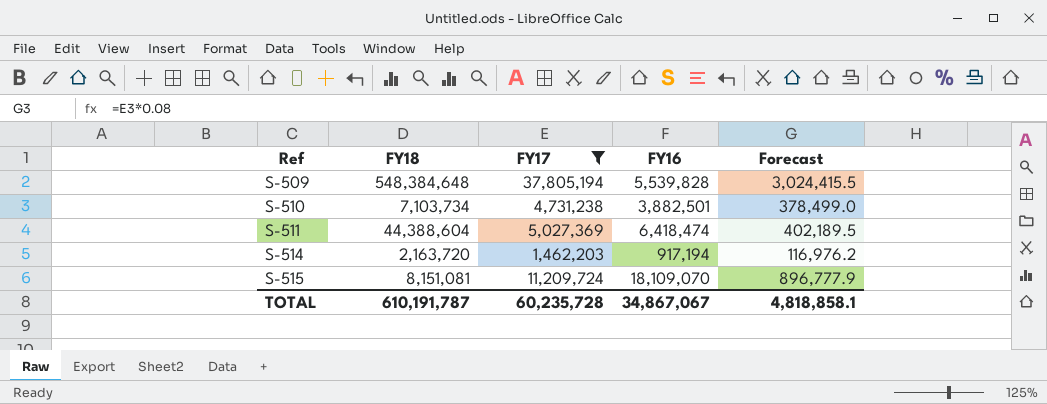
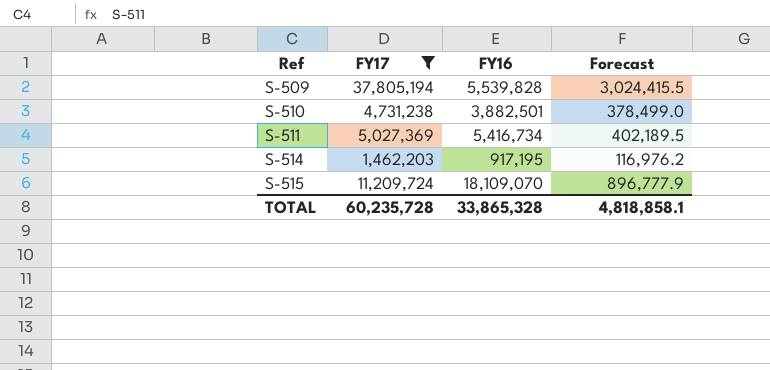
column FY18 | position: 2 -> none
S-511 | FY16: 6,418,474 -> 5,416,734
S-514 | FY16: 917,194 -> 917,195
TOTAL | FY16: 34,867,067 -> 33,865,328

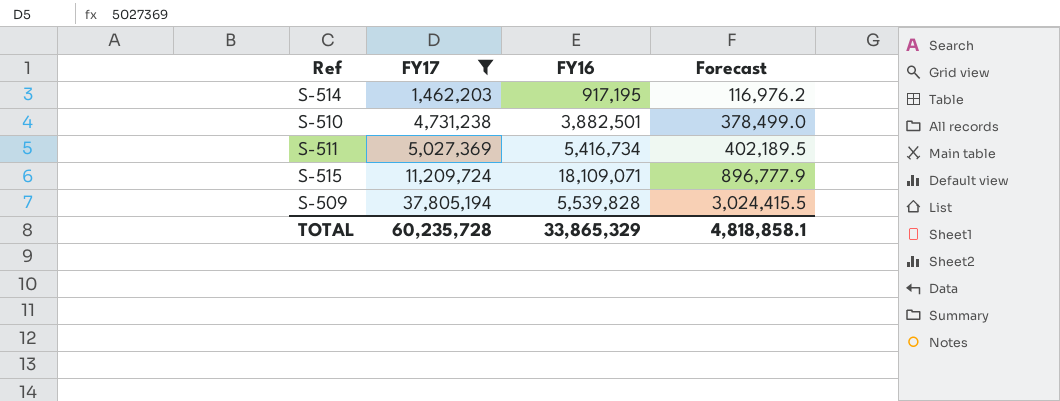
row order: Ref ascending -> FY17 ascending
S-515 | FY16: 18,109,070 -> 18,109,071
TOTAL | FY16: 33,865,328 -> 33,865,329

